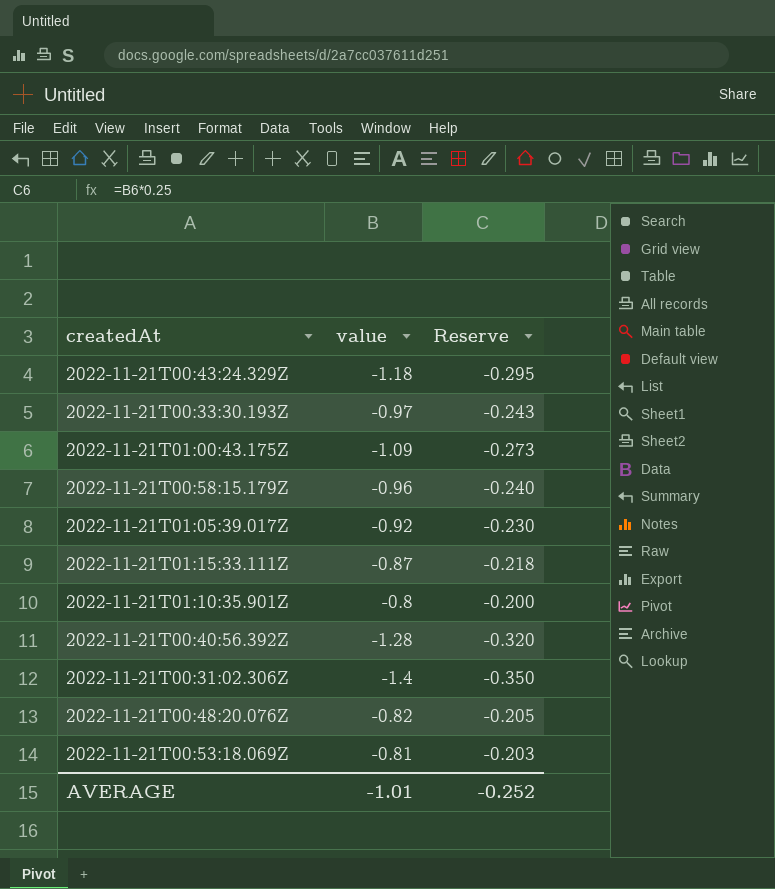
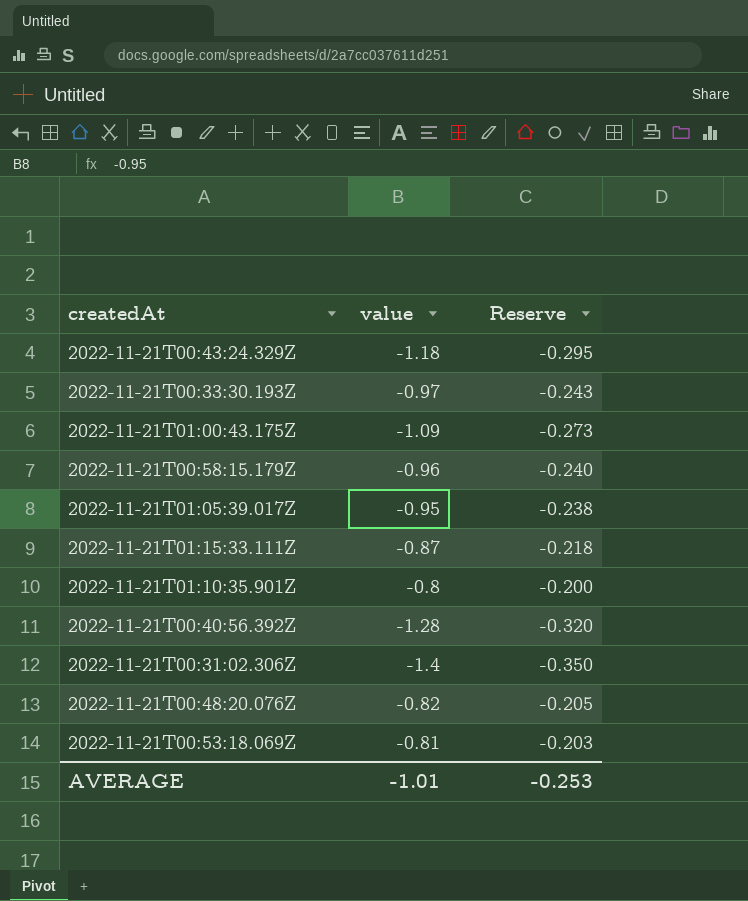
2022-11-21T01:05:39.017Z | value: -0.92 -> -0.95
2022-11-21T01:05:39.017Z | Reserve: -0.230 -> -0.238
AVERAGE | Reserve: -0.252 -> -0.253

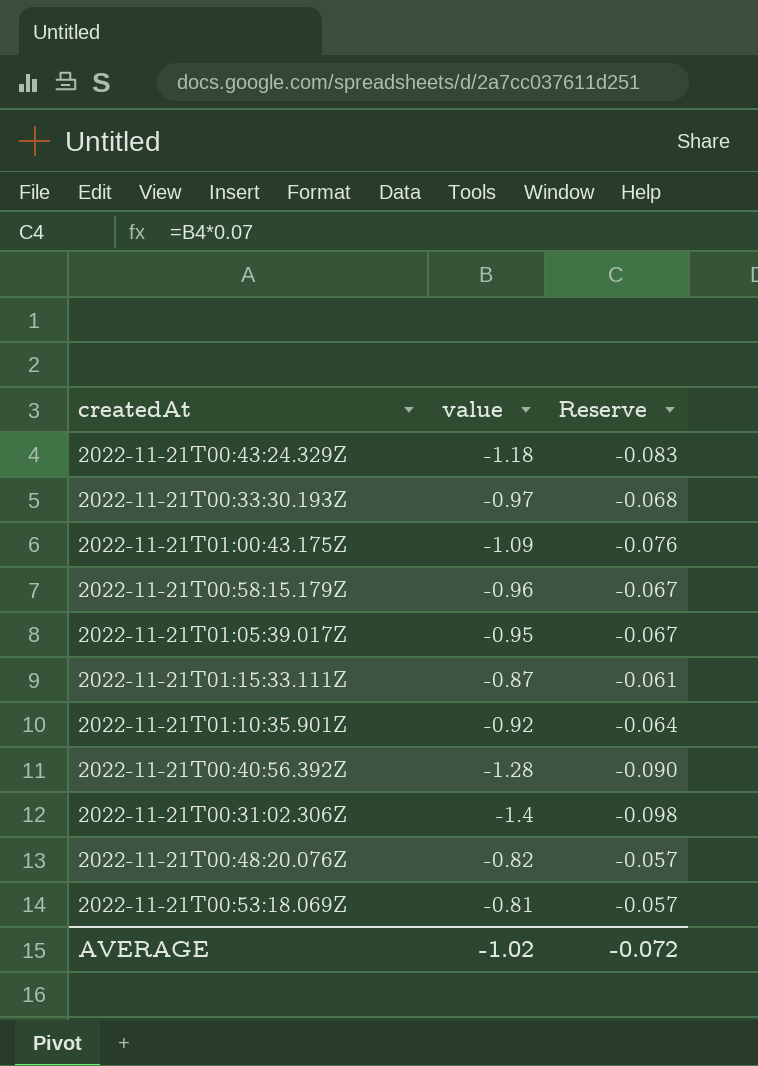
column Reserve | formula: [value] * 0.25 -> [value] * 0.07
2022-11-21T01:10:35.901Z | value: -0.8 -> -0.92
AVERAGE | value: -1.01 -> -1.02
AVERAGE | Reserve: -0.253 -> -0.072

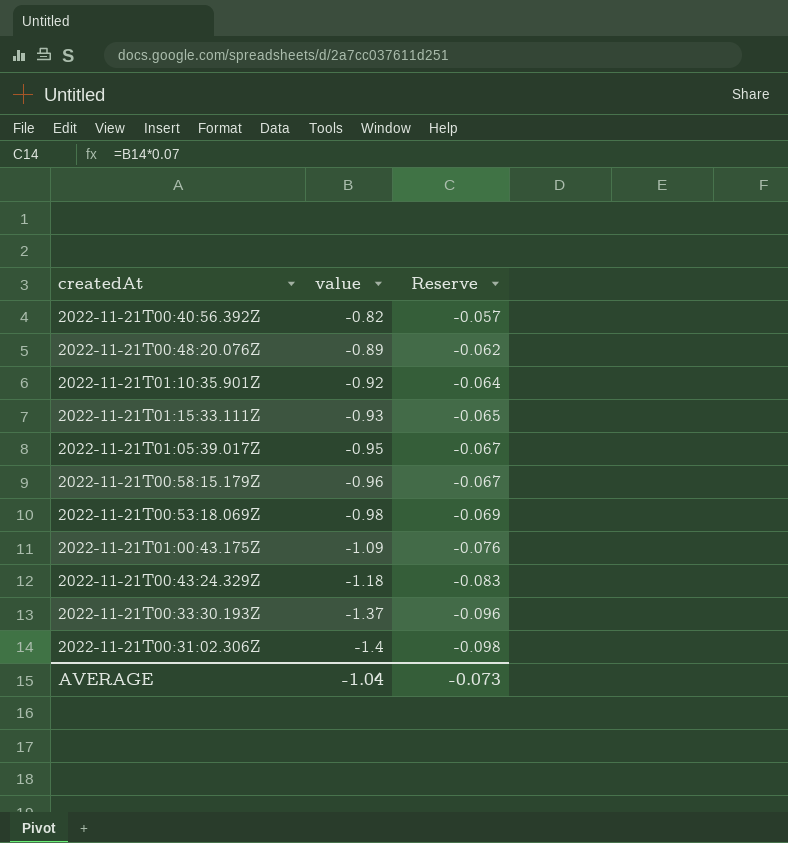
row order: none -> value descending
2022-11-21T00:40:56.392Z | value: -1.28 -> -0.82
2022-11-21T00:40:56.392Z | Reserve: -0.090 -> -0.057
2022-11-21T00:48:20.076Z | value: -0.82 -> -0.89
2022-11-21T00:48:20.076Z | Reserve: -0.057 -> -0.062
2022-11-21T01:15:33.111Z | value: -0.87 -> -0.93
2022-11-21T01:15:33.111Z | Reserve: -0.061 -> -0.065
2022-11-21T00:53:18.069Z | value: -0.81 -> -0.98
2022-11-21T00:53:18.069Z | Reserve: -0.057 -> -0.069
2022-11-21T00:33:30.193Z | value: -0.97 -> -1.37
2022-11-21T00:33:30.193Z | Reserve: -0.068 -> -0.096
AVERAGE | value: -1.02 -> -1.04
AVERAGE | Reserve: -0.072 -> -0.073

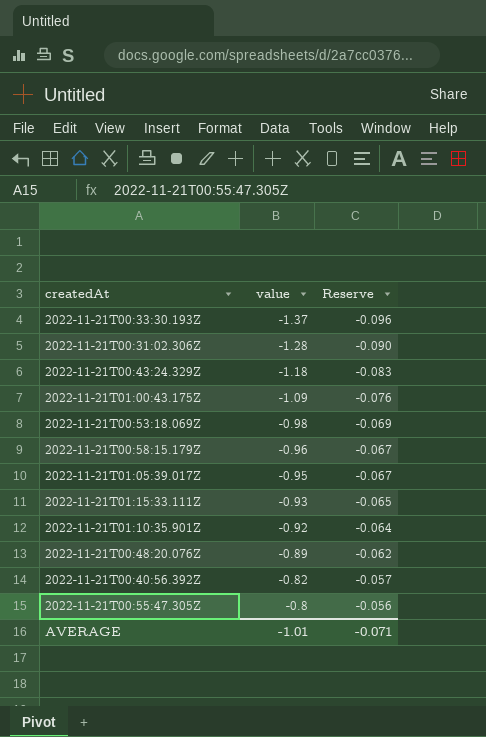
row order: value descending -> value ascending
2022-11-21T00:31:02.306Z | value: -1.4 -> -1.28
2022-11-21T00:31:02.306Z | Reserve: -0.098 -> -0.090
row 2022-11-21T00:55:47.305Z: none -> -0.8 | -0.056
AVERAGE | value: -1.04 -> -1.01
AVERAGE | Reserve: -0.073 -> -0.071

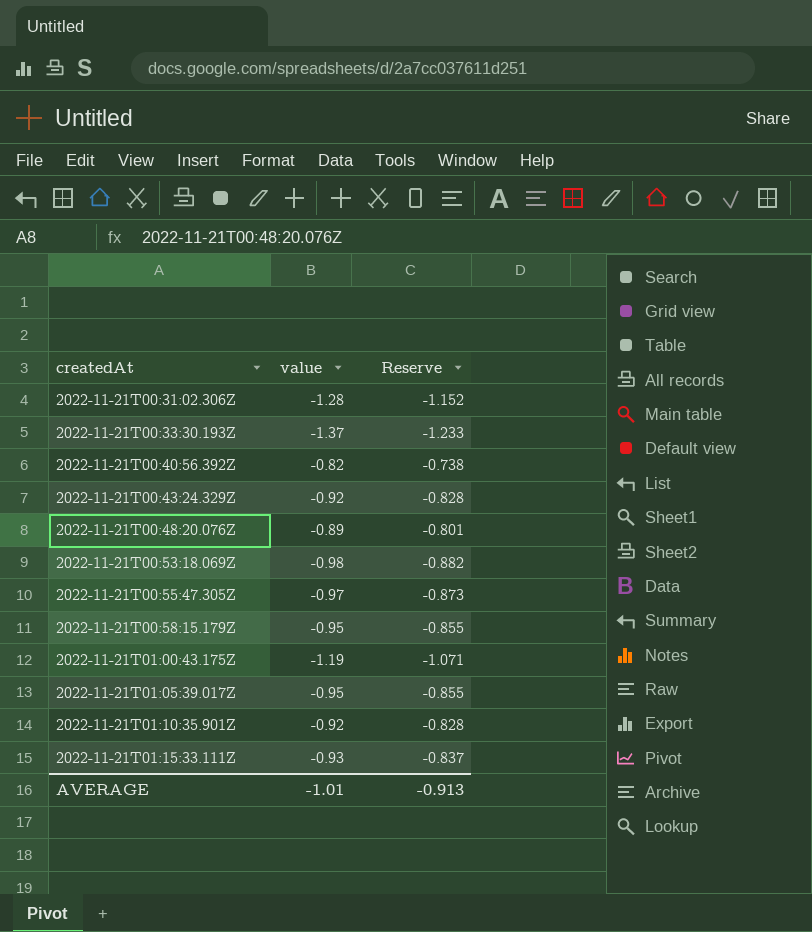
row order: value ascending -> createdAt ascending
column Reserve | formula: [value] * 0.07 -> [value] * 0.9
2022-11-21T00:43:24.329Z | value: -1.18 -> -0.92
2022-11-21T00:55:47.305Z | value: -0.8 -> -0.97
2022-11-21T00:58:15.179Z | value: -0.96 -> -0.95
2022-11-21T01:00:43.175Z | value: -1.09 -> -1.19
AVERAGE | Reserve: -0.071 -> -0.913

